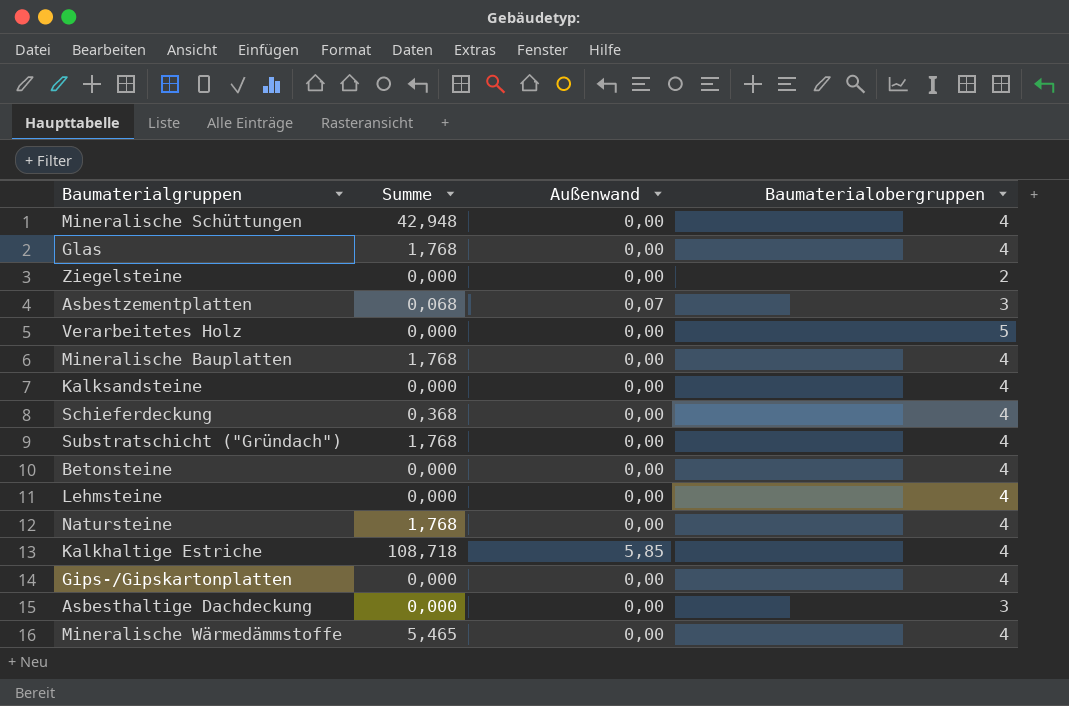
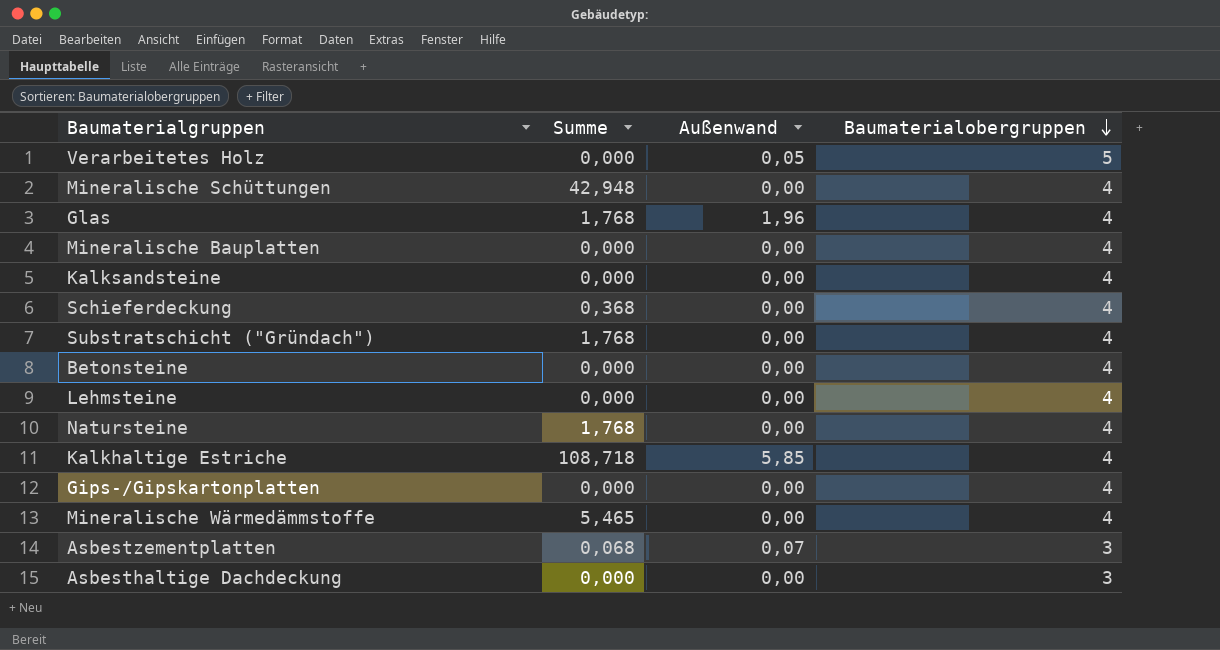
row order: none -> Baumaterialobergruppen descending
row Ziegelsteine: 0,000 | 0,00 | 2 -> none
Verarbeitetes Holz | Außenwand: 0,00 -> 0,05
Glas | Außenwand: 0,00 -> 1,96
Mineralische Bauplatten | Summe: 1,768 -> 0,000

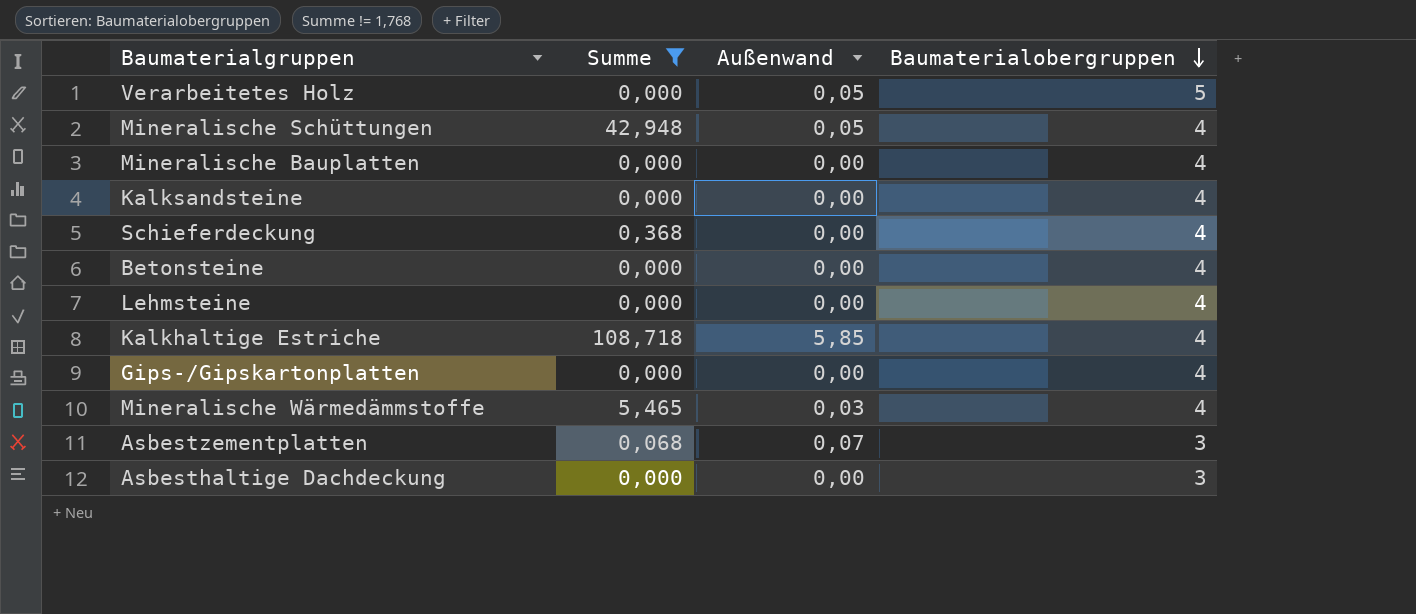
filter: none -> Summe != 1,768
Mineralische Schüttungen | Außenwand: 0,00 -> 0,05
Mineralische Wärmedämmstoffe | Außenwand: 0,00 -> 0,03

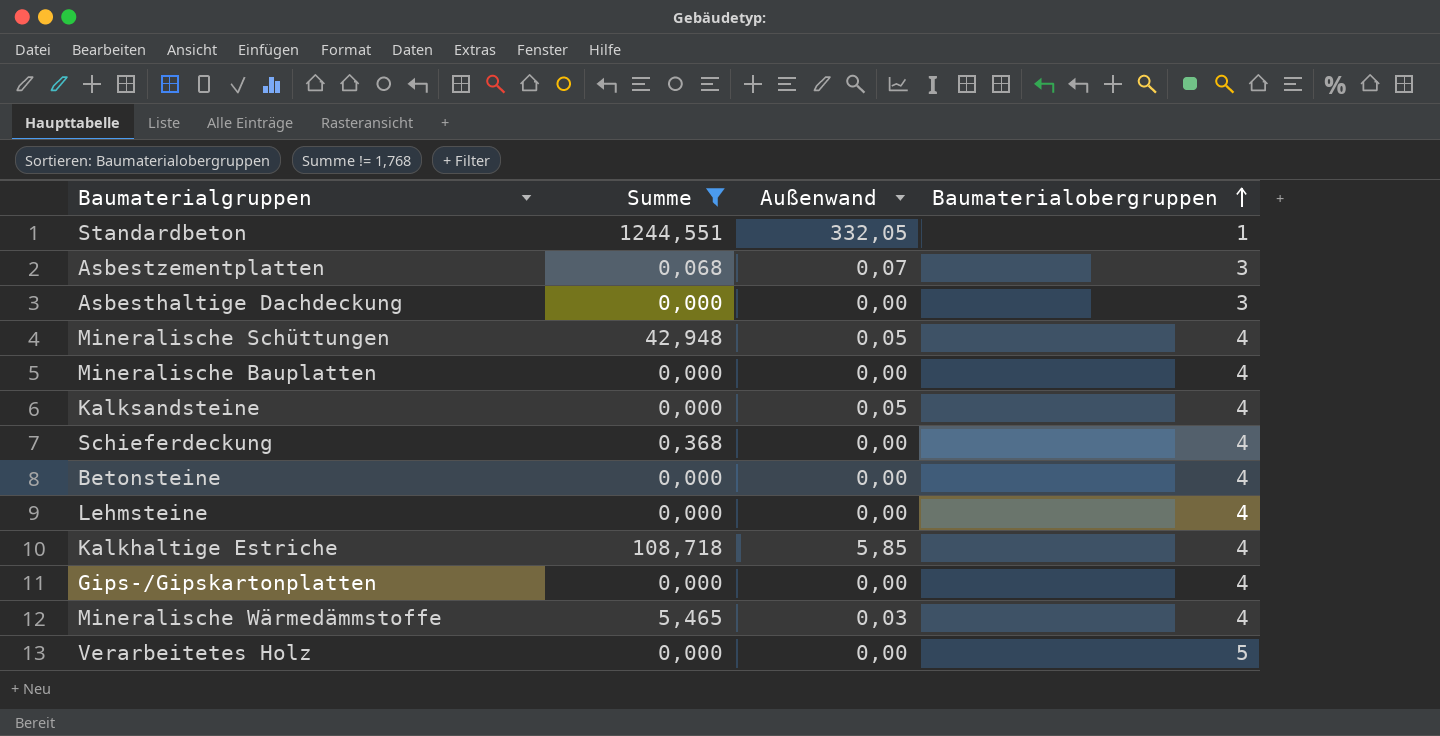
row order: Baumaterialobergruppen descending -> Baumaterialobergruppen ascending
row Standardbeton: none -> 1244,551 | 332,05 | 1
Kalksandsteine | Außenwand: 0,00 -> 0,05
Verarbeitetes Holz | Außenwand: 0,05 -> 0,00

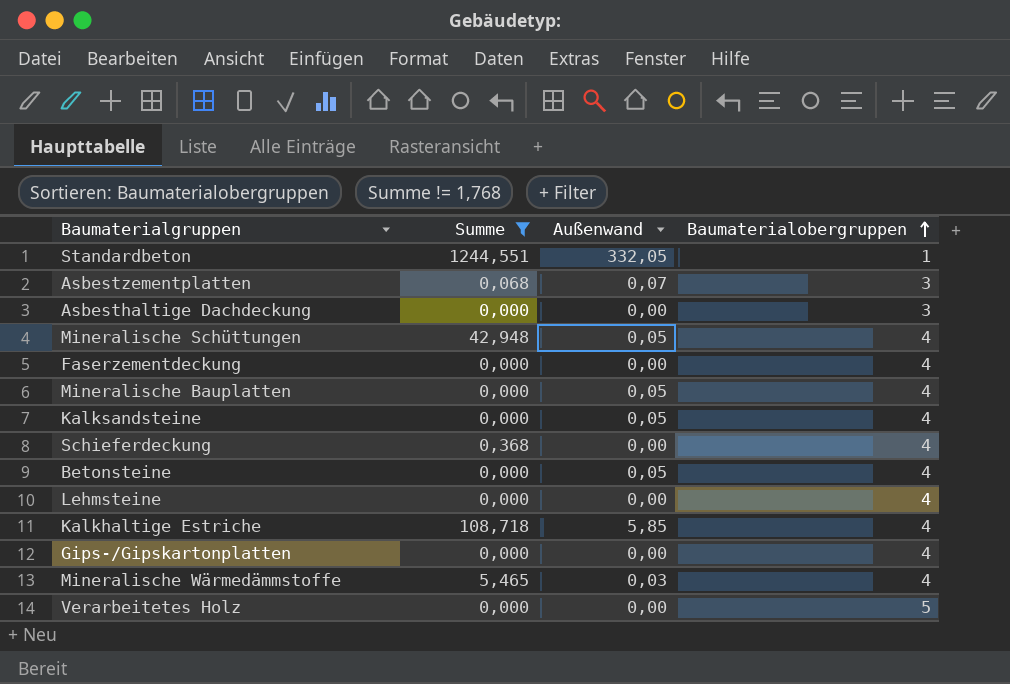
row Faserzementdeckung: none -> 0,000 | 0,00 | 4
Mineralische Bauplatten | Außenwand: 0,00 -> 0,05
Betonsteine | Außenwand: 0,00 -> 0,05

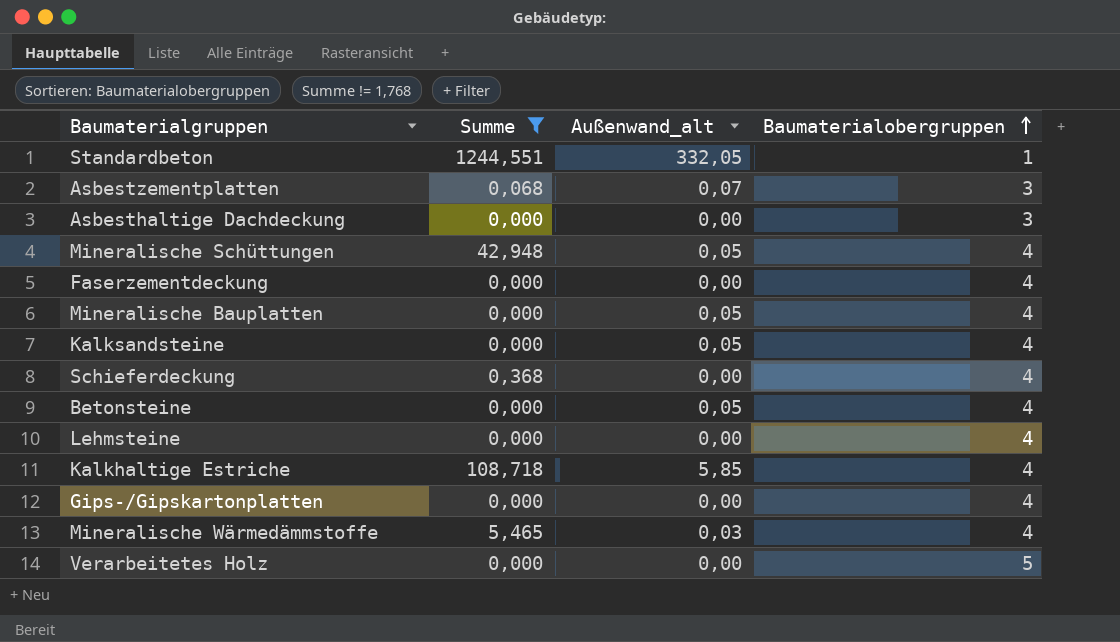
column name: Außenwand -> Außenwand_alt

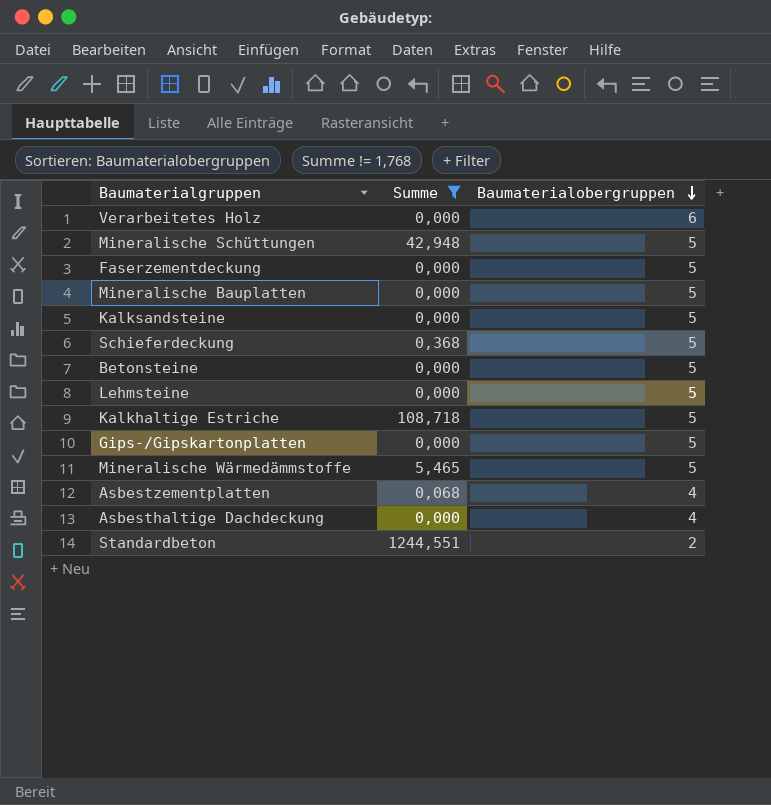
row order: Baumaterialobergruppen ascending -> Baumaterialobergruppen descending
column Außenwand_alt | position: 3 -> none
Verarbeitetes Holz | Baumaterialobergruppen: 5 -> 6
Mineralische Schüttungen | Baumaterialobergruppen: 4 -> 5
Faserzementdeckung | Baumaterialobergruppen: 4 -> 5
Mineralische Bauplatten | Baumaterialobergruppen: 4 -> 5
Kalksandsteine | Baumaterialobergruppen: 4 -> 5
Schieferdeckung | Baumaterialobergruppen: 4 -> 5
Betonsteine | Baumaterialobergruppen: 4 -> 5
Lehmsteine | Baumaterialobergruppen: 4 -> 5
Kalkhaltige Estriche | Baumaterialobergruppen: 4 -> 5
Gips-/Gipskartonplatten | Baumaterialobergruppen: 4 -> 5
Mineralische Wärmedämmstoffe | Baumaterialobergruppen: 4 -> 5
Asbestzementplatten | Baumaterialobergruppen: 3 -> 4
Asbesthaltige Dachdeckung | Baumaterialobergruppen: 3 -> 4
Standardbeton | Baumaterialobergruppen: 1 -> 2

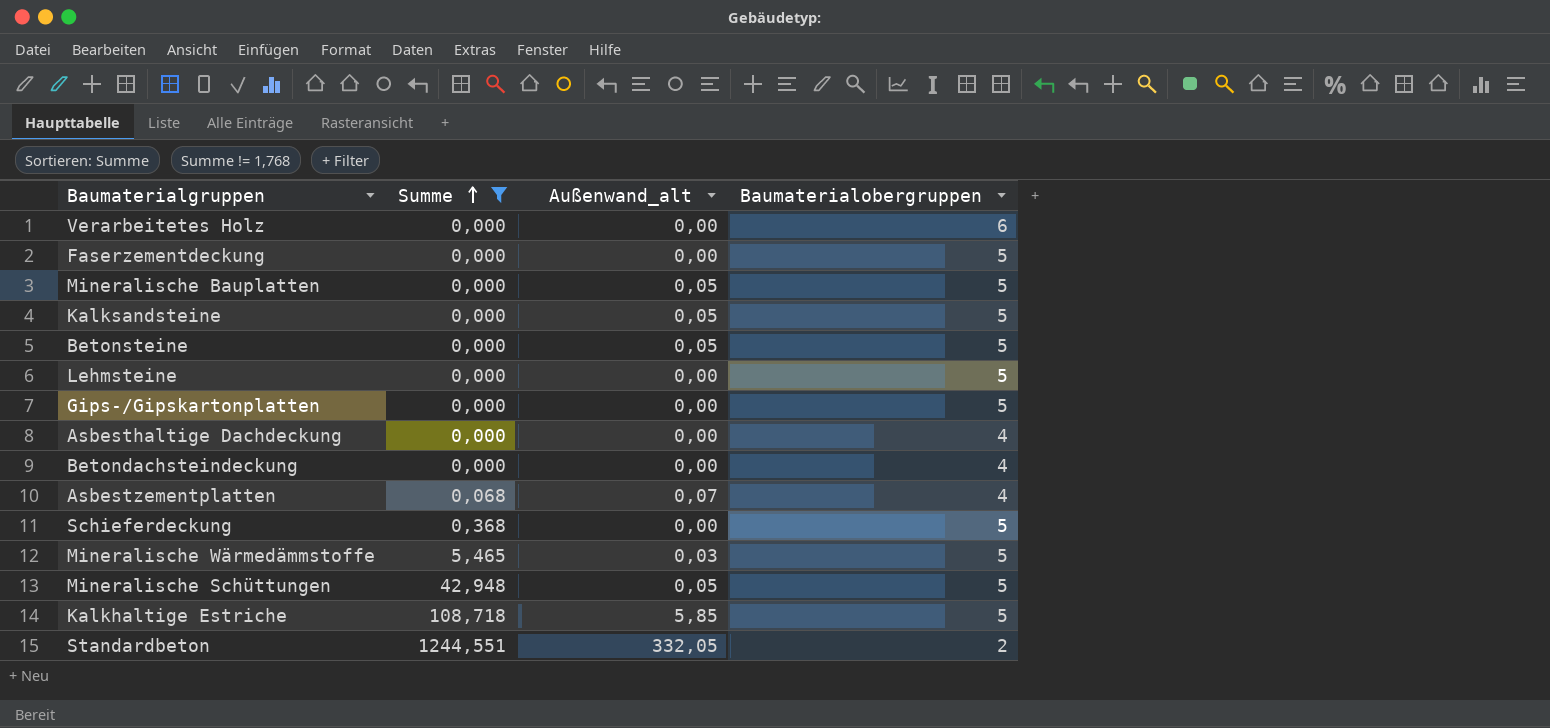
row order: Baumaterialobergruppen descending -> Summe ascending
column Außenwand_alt | position: none -> 3
row Betondachsteindeckung: none -> 0,000 | 0,00 | 4

